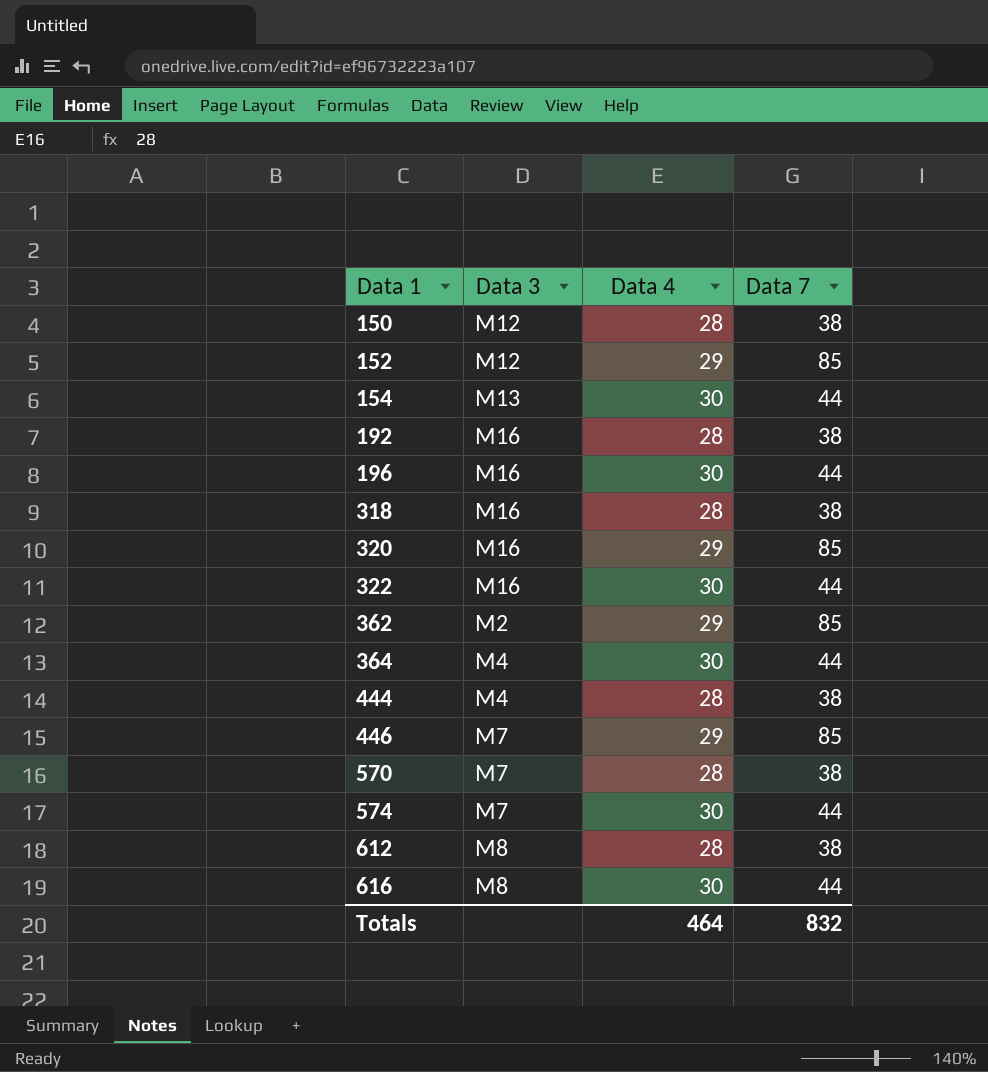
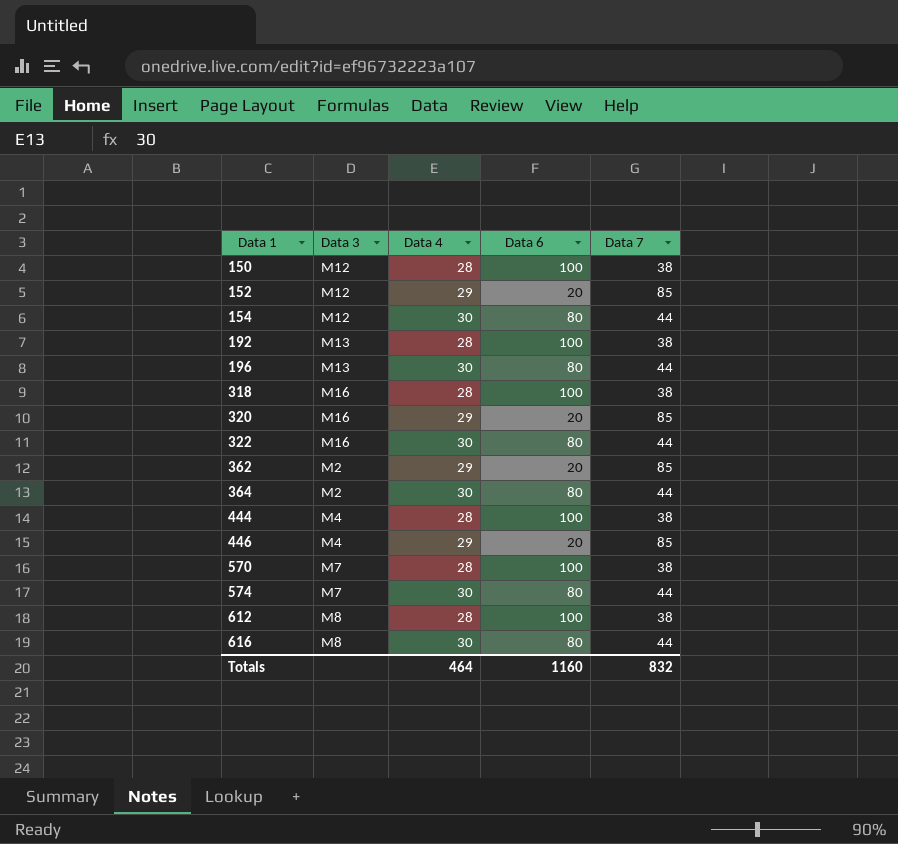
column Data 6 | position: none -> 4
154 | Data 3: M13 -> M12
192 | Data 3: M16 -> M13
196 | Data 3: M16 -> M13
364 | Data 3: M4 -> M2
446 | Data 3: M7 -> M4

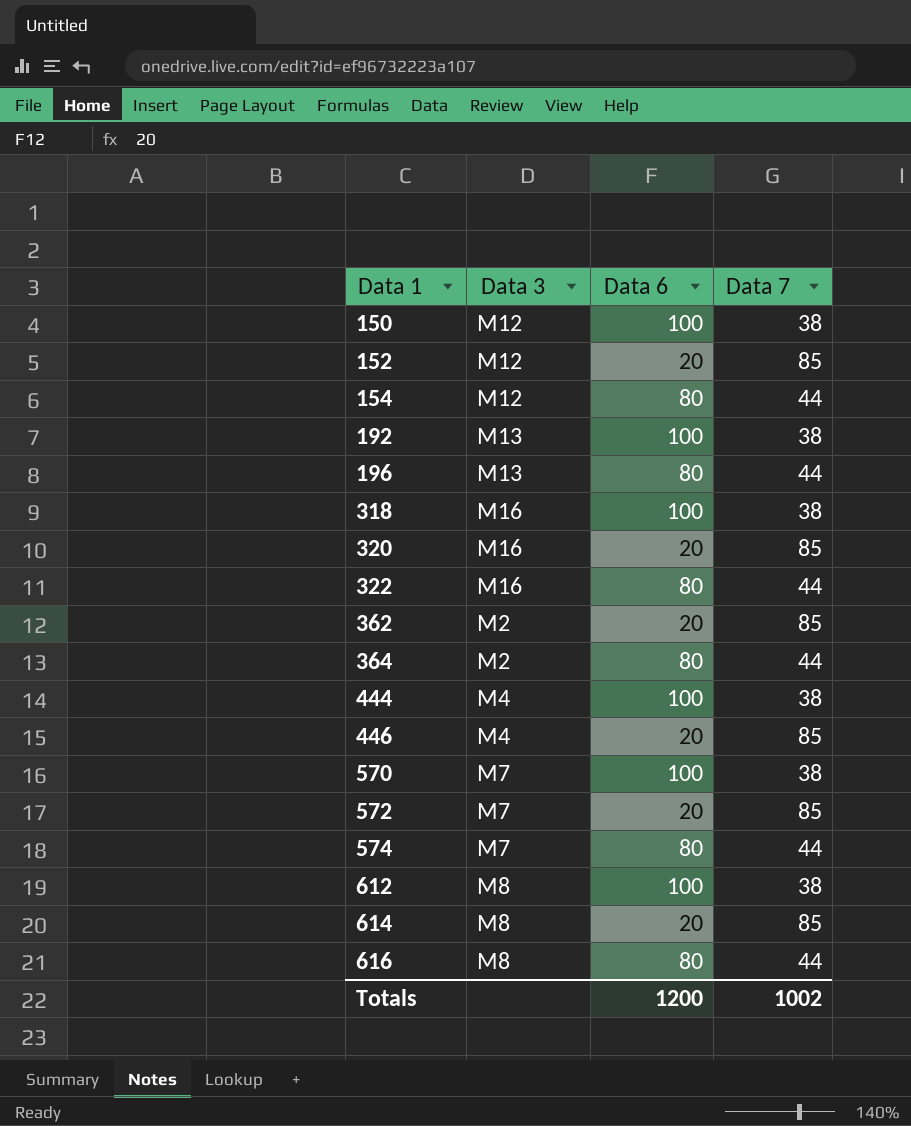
column Data 4 | position: 3 -> none
row 572: none -> M7 | 20 | 85
row 614: none -> M8 | 20 | 85
Totals | Data 6: 1160 -> 1200
Totals | Data 7: 832 -> 1002

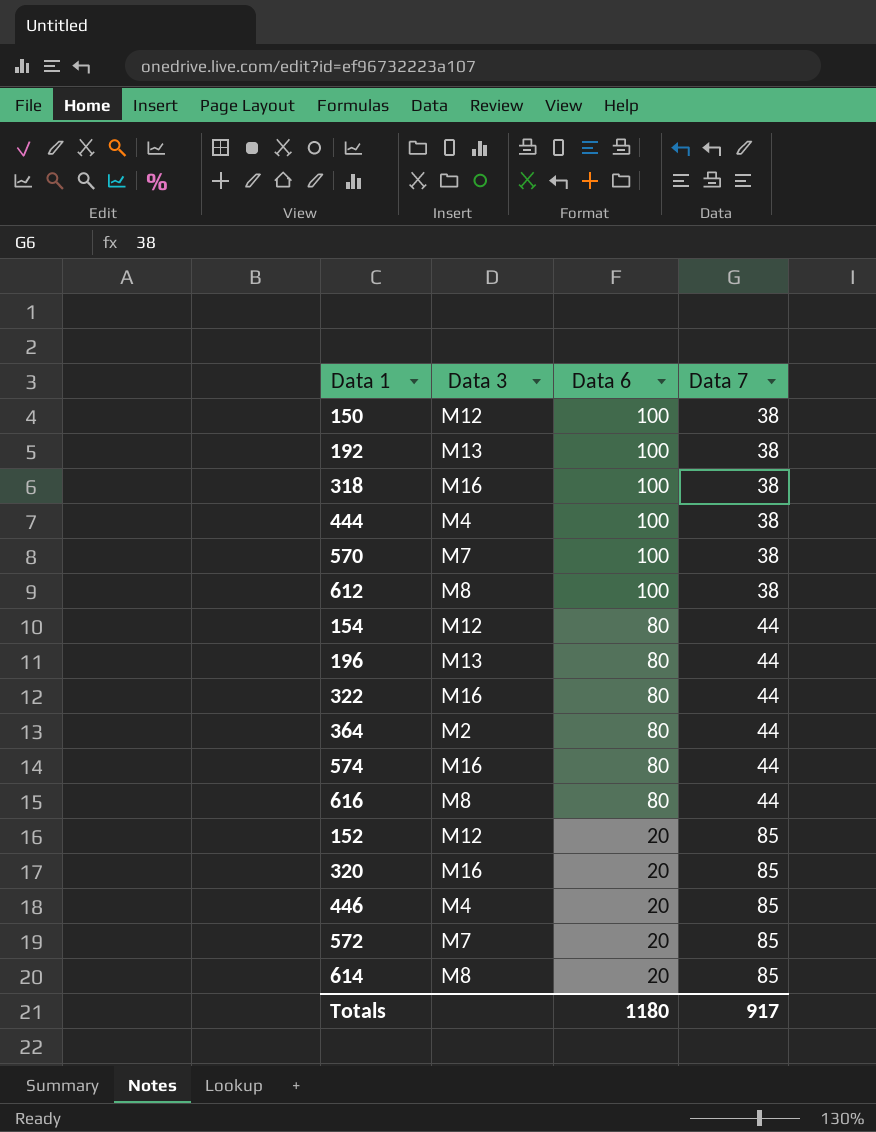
row order: Data 1 ascending -> Data 6 descending
row 362: M2 | 20 | 85 -> none
574 | Data 3: M7 -> M16
Totals | Data 6: 1200 -> 1180
Totals | Data 7: 1002 -> 917

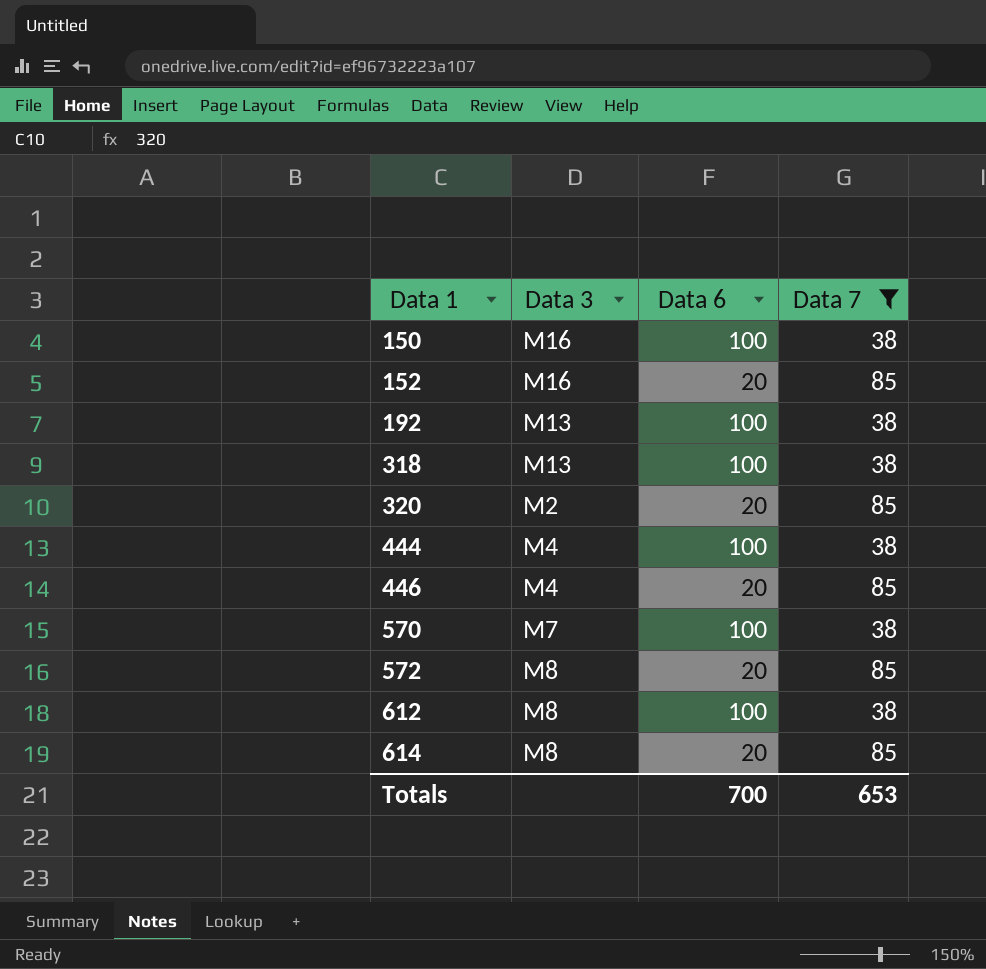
filter: none -> Data 7 != 44
row order: Data 6 descending -> Data 1 ascending
150 | Data 3: M12 -> M16
152 | Data 3: M12 -> M16
318 | Data 3: M16 -> M13
320 | Data 3: M16 -> M2
572 | Data 3: M7 -> M8
Totals | Data 6: 1180 -> 700
Totals | Data 7: 917 -> 653

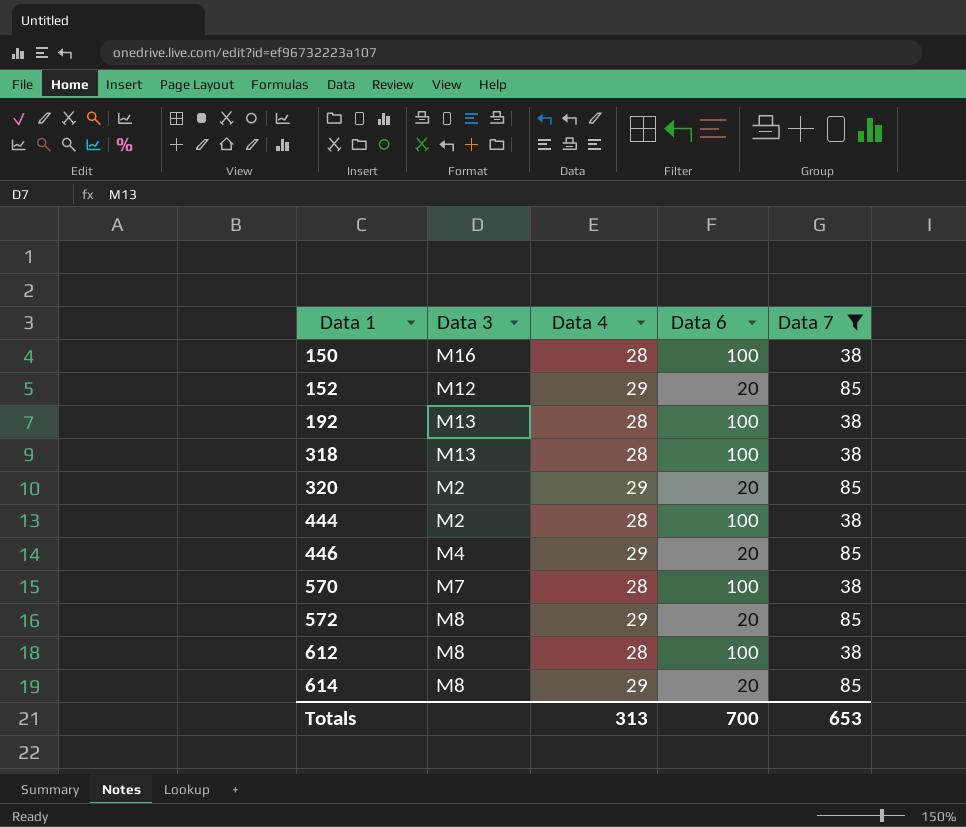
column Data 4 | position: none -> 3
152 | Data 3: M16 -> M12
444 | Data 3: M4 -> M2

